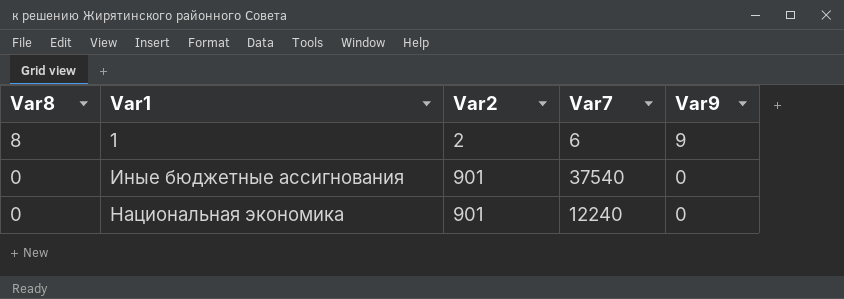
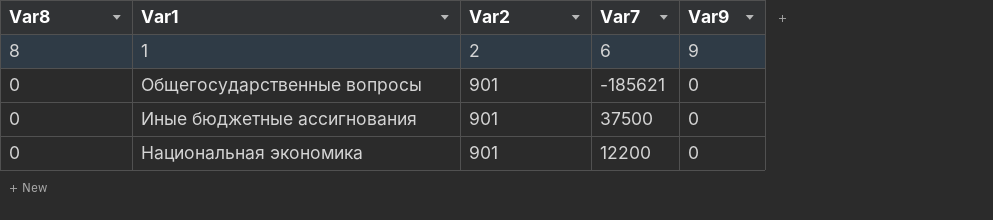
row Общегосударственные вопросы: none -> 0 | 901 | -185621 | 0
Иные бюджетные ассигнования | Var7: 37540 -> 37500
Национальная экономика | Var7: 12240 -> 12200

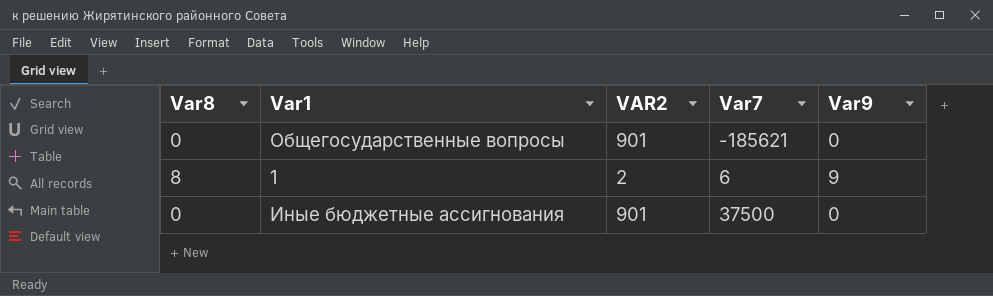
row order: Var8 descending -> Var7 ascending
column name: Var2 -> VAR2
row Национальная экономика: 0 | 901 | 12200 | 0 -> none

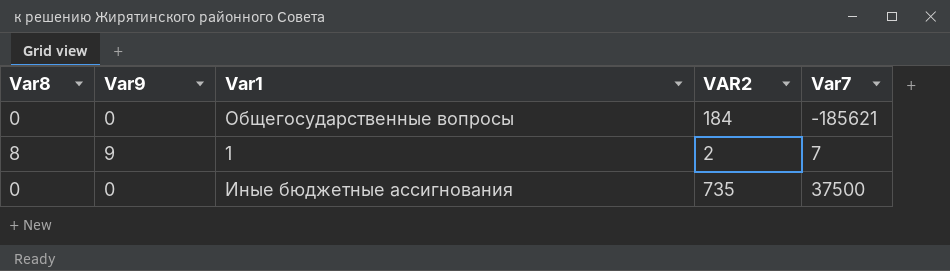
column Var9 | position: 5 -> 2
Общегосударственные вопросы | VAR2: 901 -> 184
1 | Var7: 6 -> 7
Иные бюджетные ассигнования | VAR2: 901 -> 735

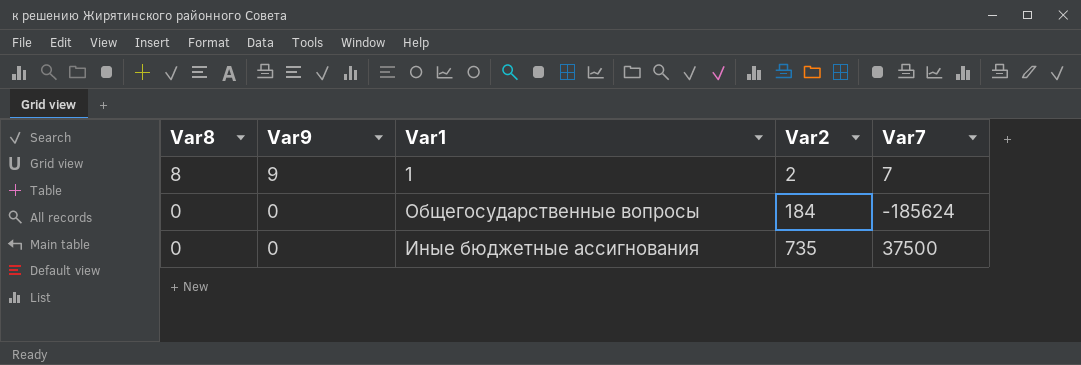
row order: Var7 ascending -> Var8 descending
column name: VAR2 -> Var2
Общегосударственные вопросы | Var7: -185621 -> -185624

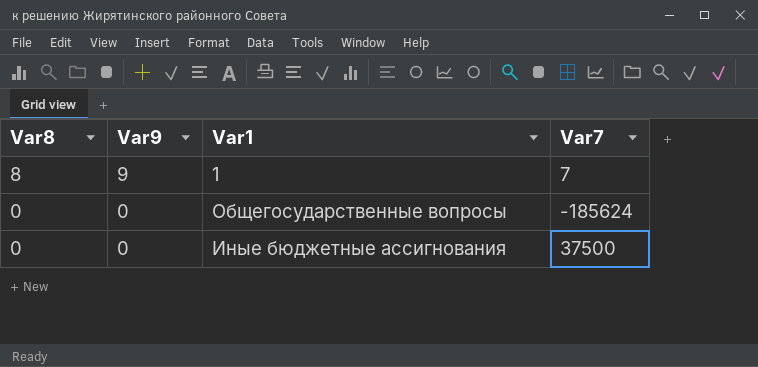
column Var2 | position: 4 -> none

